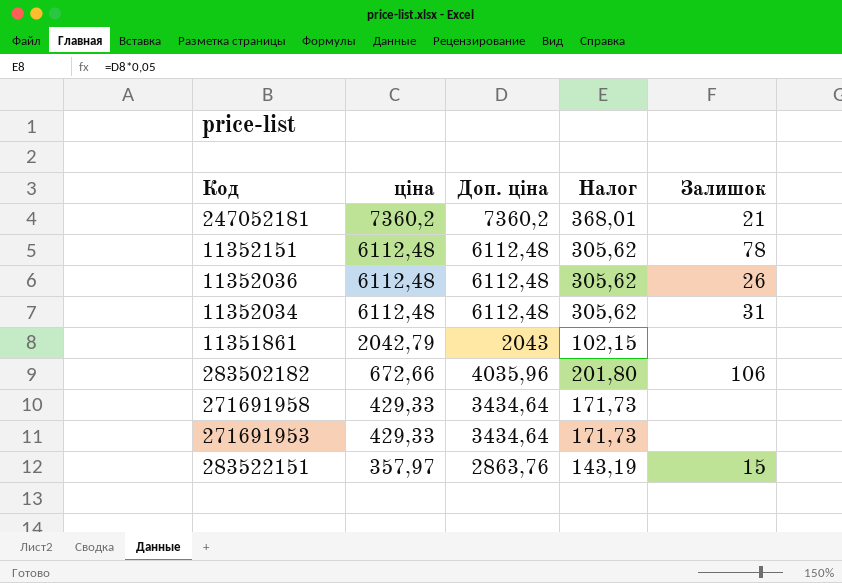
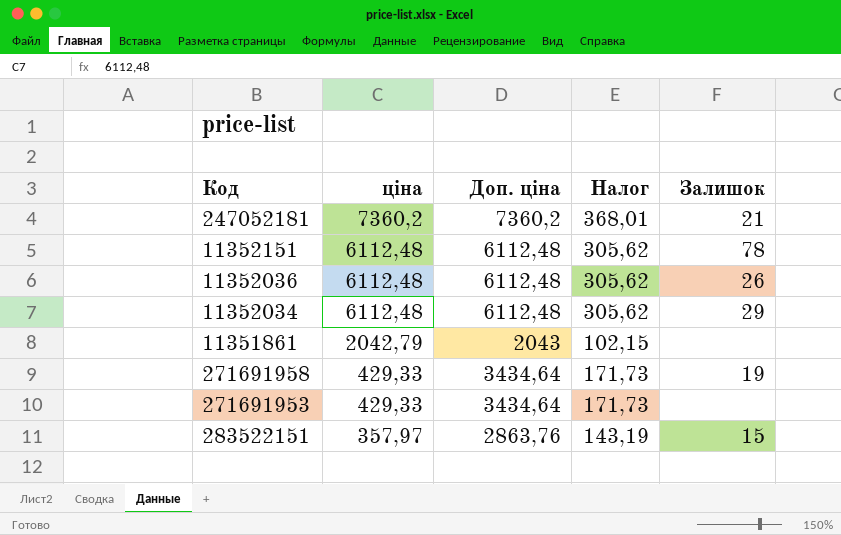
row 283502182: 672,66 | 4035,96 | 201,80 | 106 -> none
11352034 | Залишок: 31 -> 29
271691958 | Залишок: none -> 19

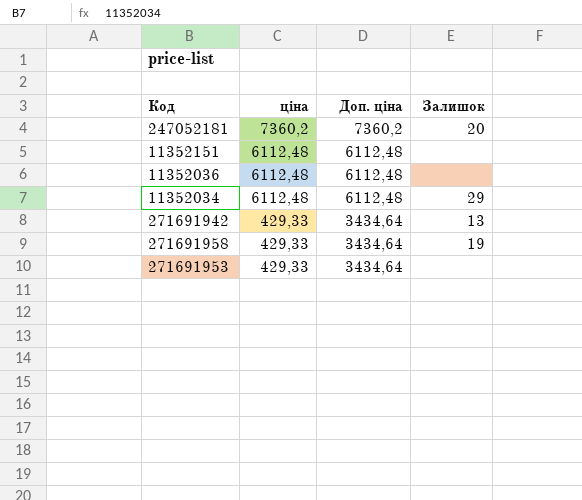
column Налог | formula: [Доп. ціна] * 0,05 -> none
row 11351861: 2042,79 | 2043 | 102,15 | none -> none
row 283522151: 357,97 | 2863,76 | 143,19 | 15 -> none
247052181 | Залишок: 21 -> 20
11352151 | Залишок: 78 -> none
11352036 | Залишок: 26 -> none
row 271691942: none -> 429,33 | 3434,64 | 13

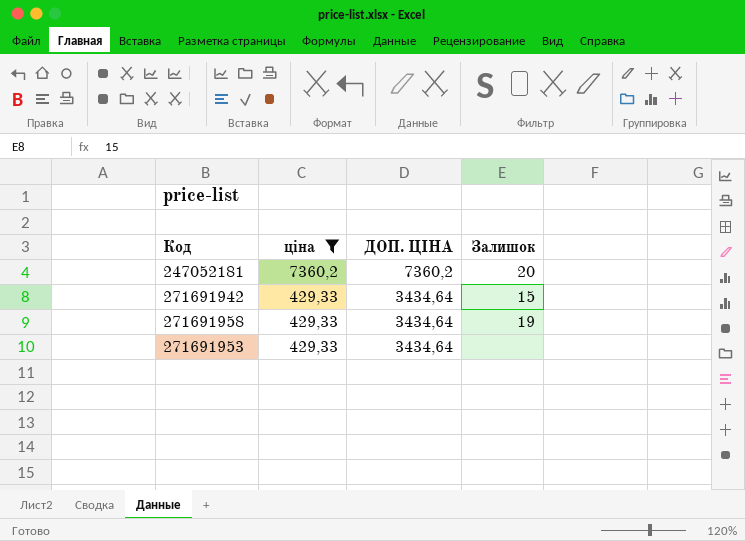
filter: none -> ціна != 6112,48
column name: Доп. ціна -> ДОП. ЦІНА
271691942 | Залишок: 13 -> 15

